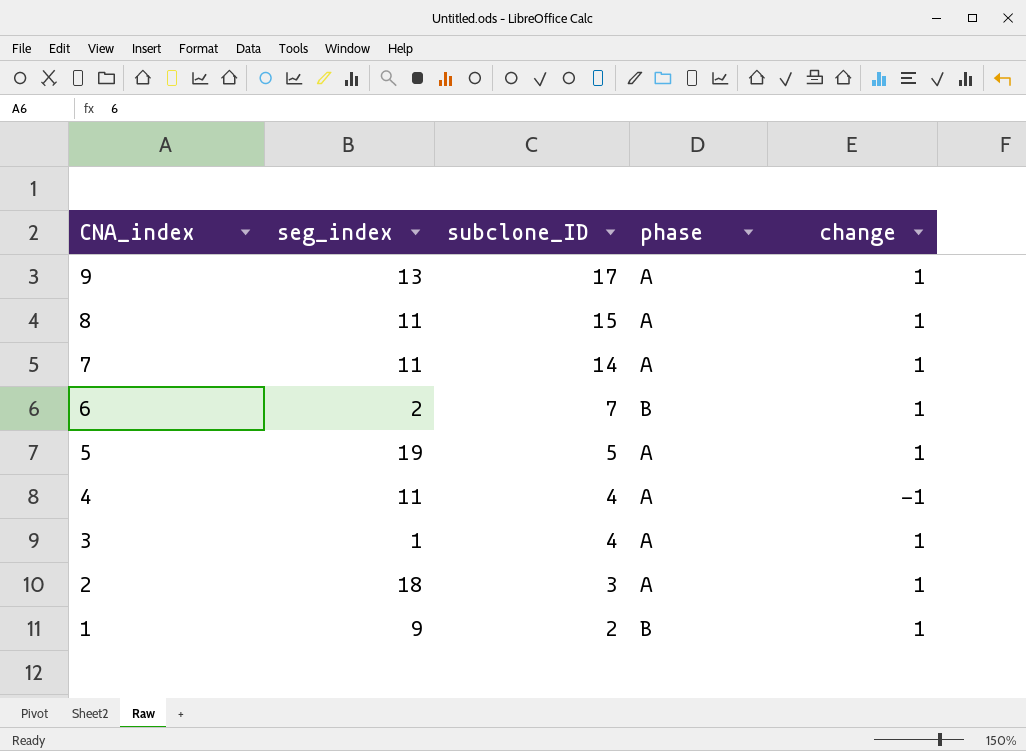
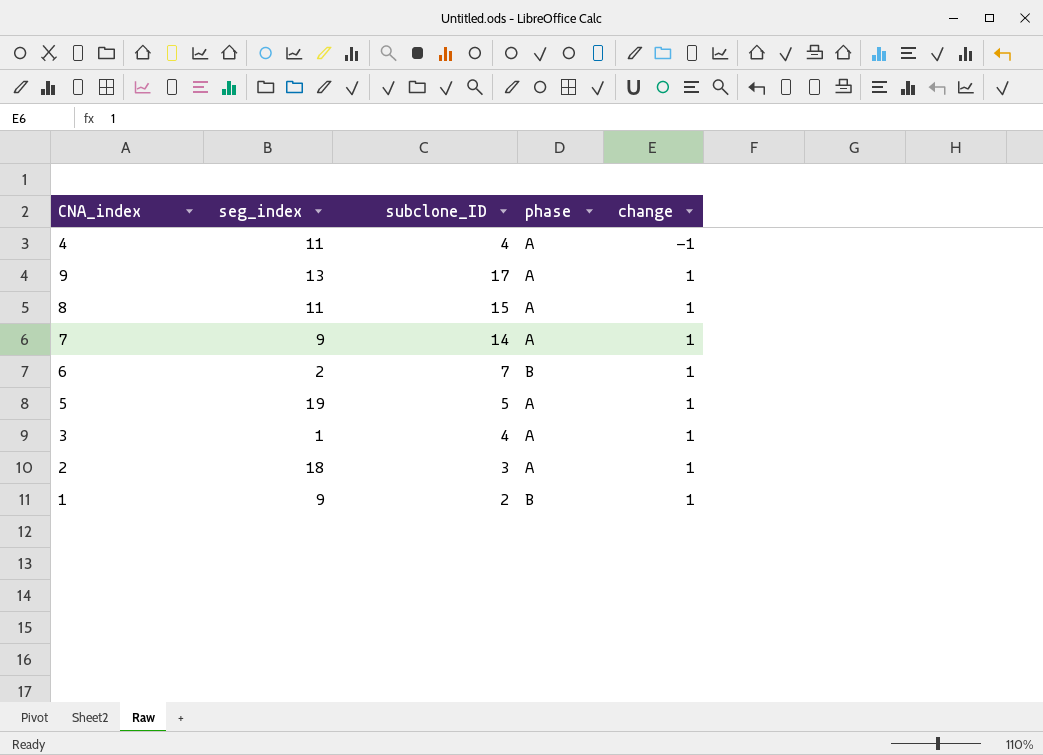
row order: CNA_index descending -> change ascending
7 | seg_index: 11 -> 9

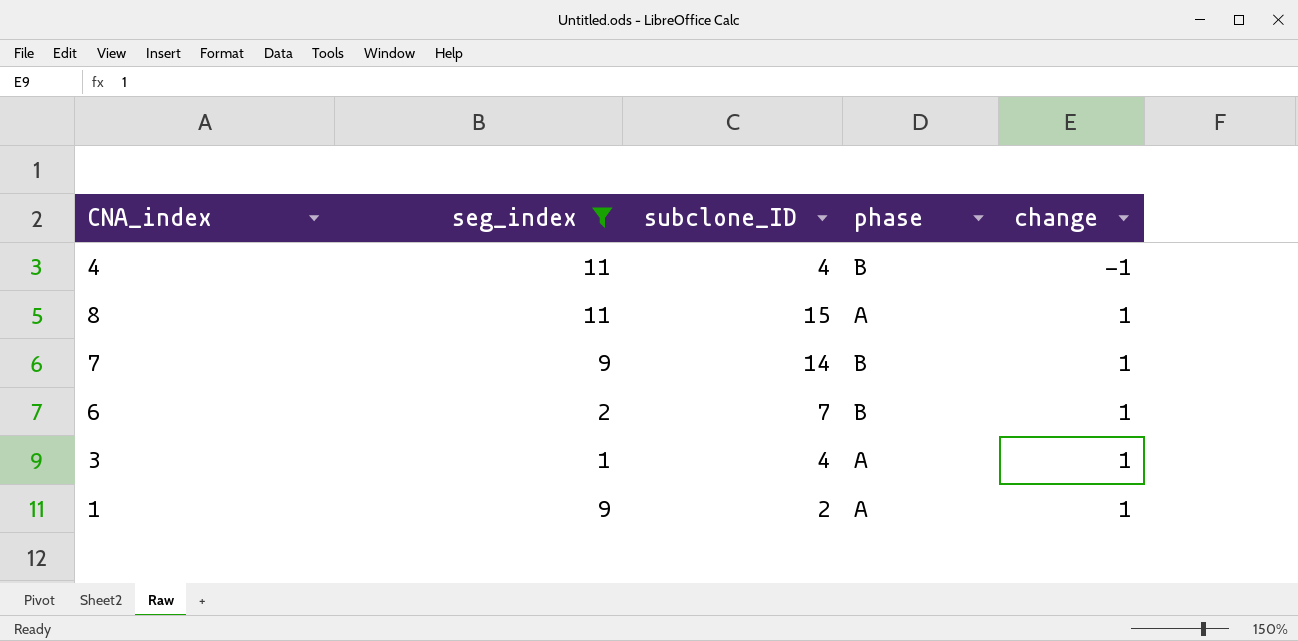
filter: none -> seg_index <= 11
4 | phase: A -> B
7 | phase: A -> B
1 | phase: B -> A

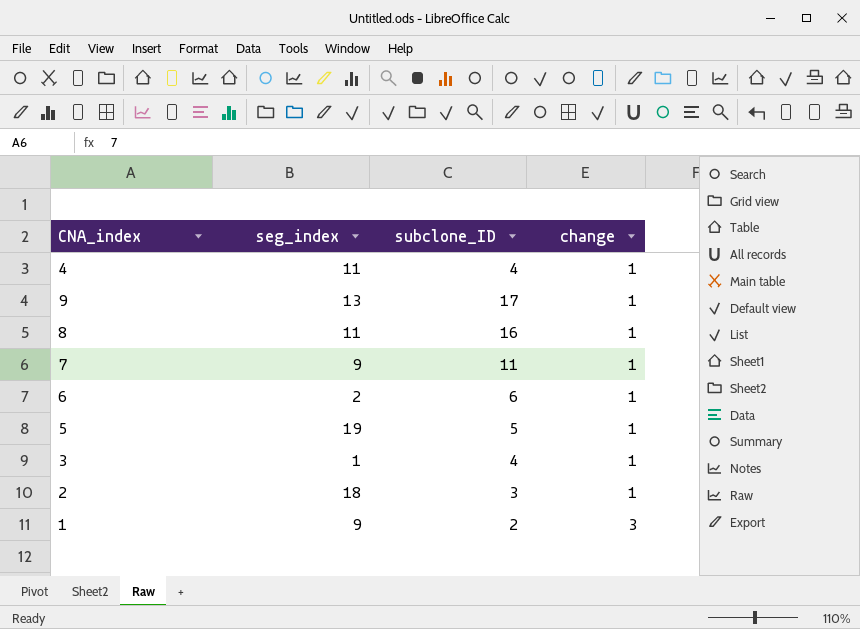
filter: seg_index <= 11 -> none
column phase | position: 4 -> none
4 | change: -1 -> 1
8 | subclone_ID: 15 -> 16
7 | subclone_ID: 14 -> 11
6 | subclone_ID: 7 -> 6
1 | change: 1 -> 3

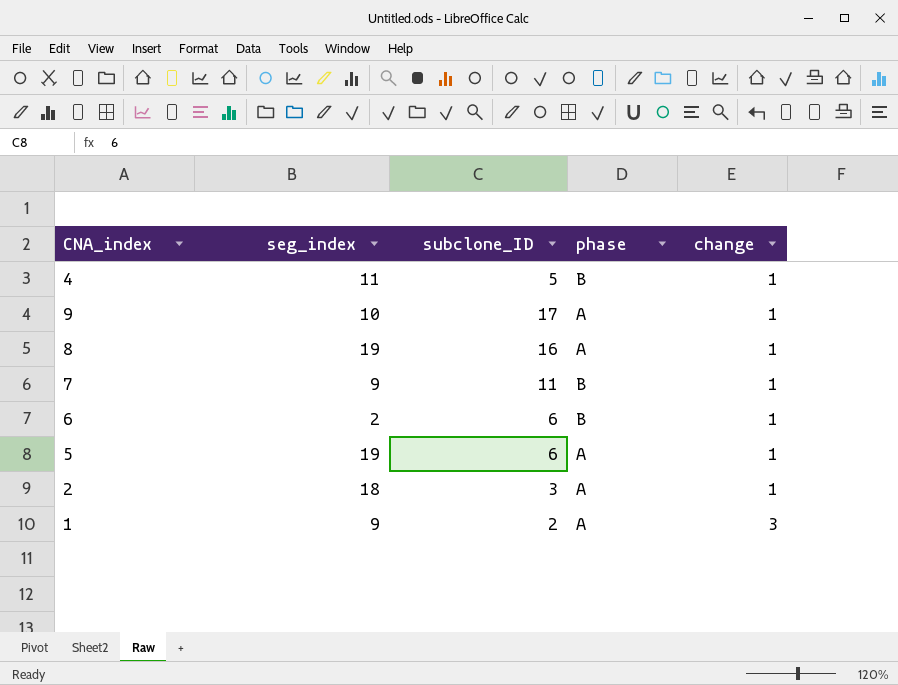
column phase | position: none -> 4
row 3: 1 | 4 | 1 -> none
4 | subclone_ID: 4 -> 5
9 | seg_index: 13 -> 10
8 | seg_index: 11 -> 19
5 | subclone_ID: 5 -> 6

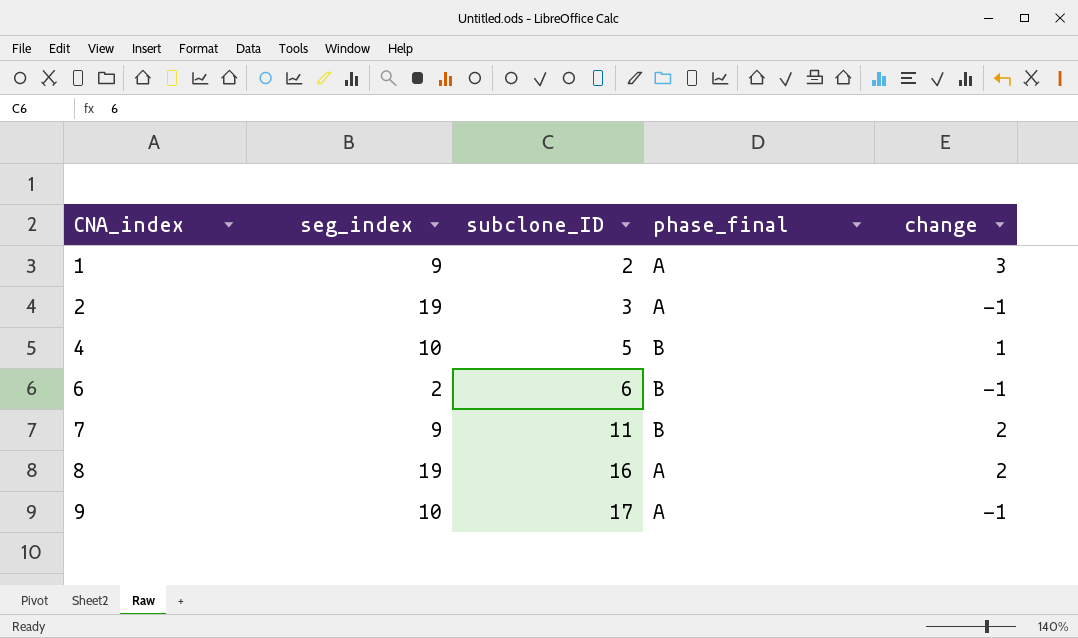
row order: change ascending -> CNA_index ascending
column name: phase -> phase_final
row 5: 19 | 6 | A | 1 -> none
2 | seg_index: 18 -> 19
2 | change: 1 -> -1
4 | seg_index: 11 -> 10
6 | change: 1 -> -1
7 | change: 1 -> 2
8 | change: 1 -> 2
9 | change: 1 -> -1

